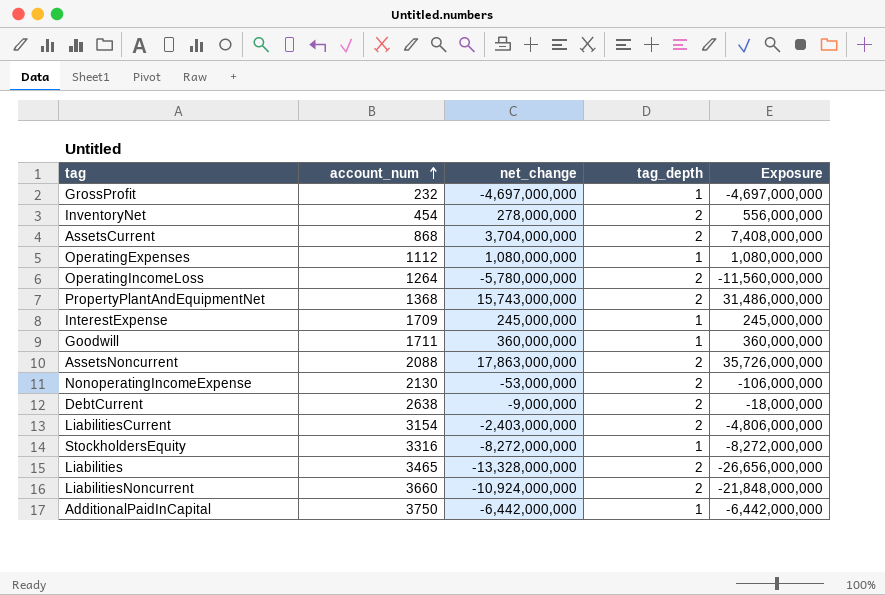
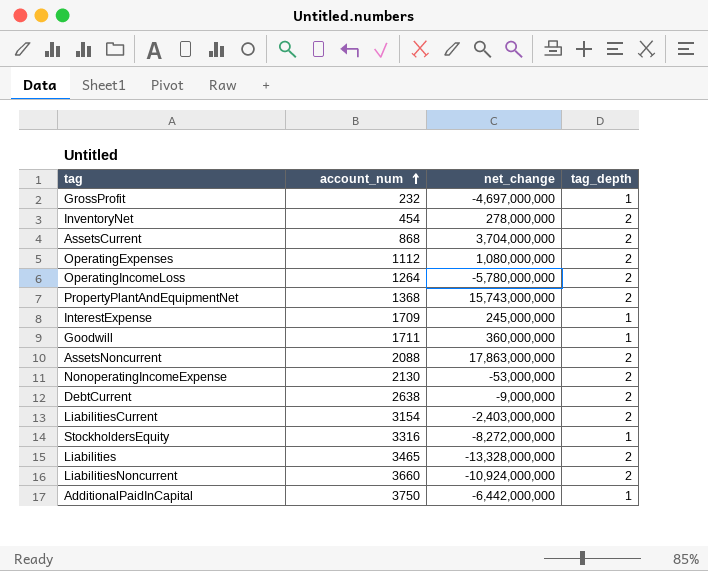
column Exposure | formula: [net_change] * [tag_depth] -> none
OperatingExpenses | tag_depth: 1 -> 2

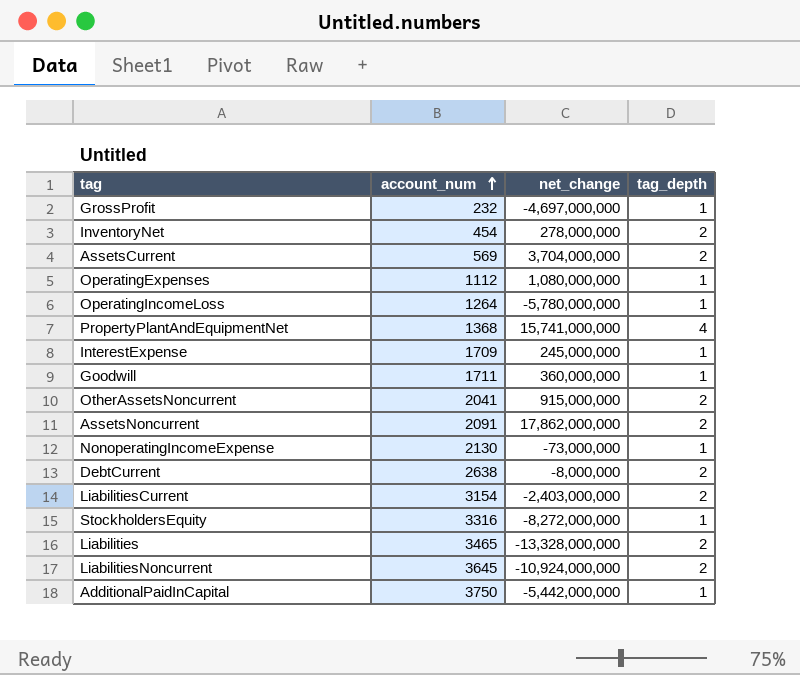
AssetsCurrent | account_num: 868 -> 569
OperatingExpenses | tag_depth: 2 -> 1
OperatingIncomeLoss | tag_depth: 2 -> 1
PropertyPlantAndEquipmentNet | net_change: 15,743,000,000 -> 15,741,000,000
PropertyPlantAndEquipmentNet | tag_depth: 2 -> 4
row OtherAssetsNoncurrent: none -> 2041 | 915,000,000 | 2
AssetsNoncurrent | account_num: 2088 -> 2091
AssetsNoncurrent | net_change: 17,863,000,000 -> 17,862,000,000
NonoperatingIncomeExpense | net_change: -53,000,000 -> -73,000,000
NonoperatingIncomeExpense | tag_depth: 2 -> 1
DebtCurrent | net_change: -9,000,000 -> -8,000,000
LiabilitiesNoncurrent | account_num: 3660 -> 3645
AdditionalPaidInCapital | net_change: -6,442,000,000 -> -5,442,000,000

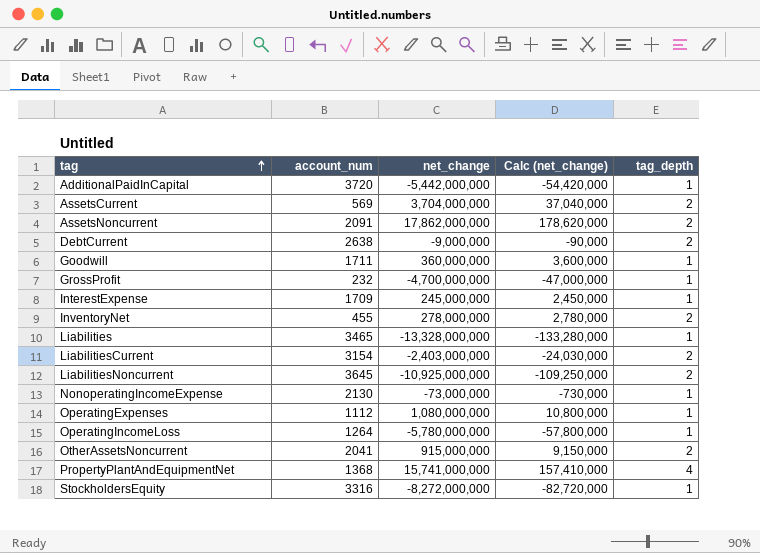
row order: account_num ascending -> tag ascending
column Calc (net_change) | formula: none -> [net_change] * 0.01
AdditionalPaidInCapital | account_num: 3750 -> 3720
DebtCurrent | net_change: -8,000,000 -> -9,000,000
GrossProfit | net_change: -4,697,000,000 -> -4,700,000,000
InventoryNet | account_num: 454 -> 455
Liabilities | tag_depth: 2 -> 1
LiabilitiesNoncurrent | net_change: -10,924,000,000 -> -10,925,000,000

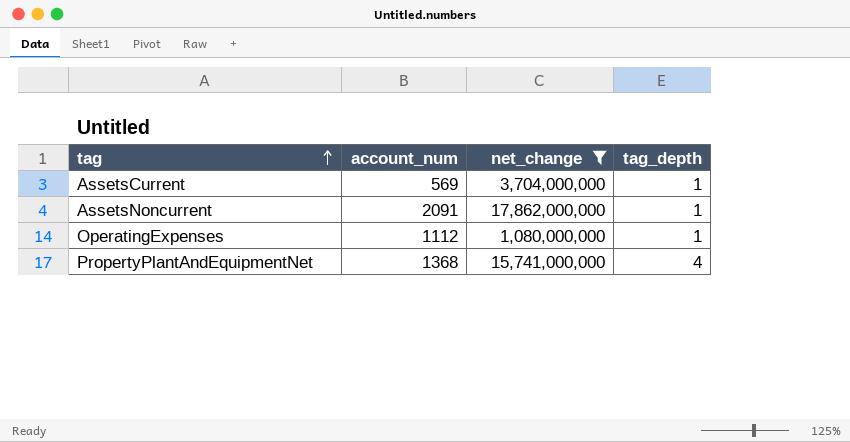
filter: none -> net_change >= 1,080,000,000
column Calc (net_change) | formula: [net_change] * 0.01 -> none
AssetsCurrent | tag_depth: 2 -> 1
AssetsNoncurrent | tag_depth: 2 -> 1

